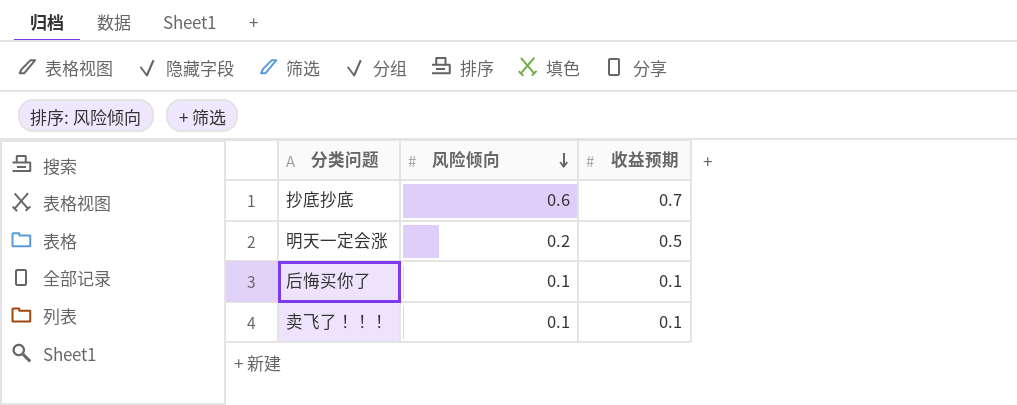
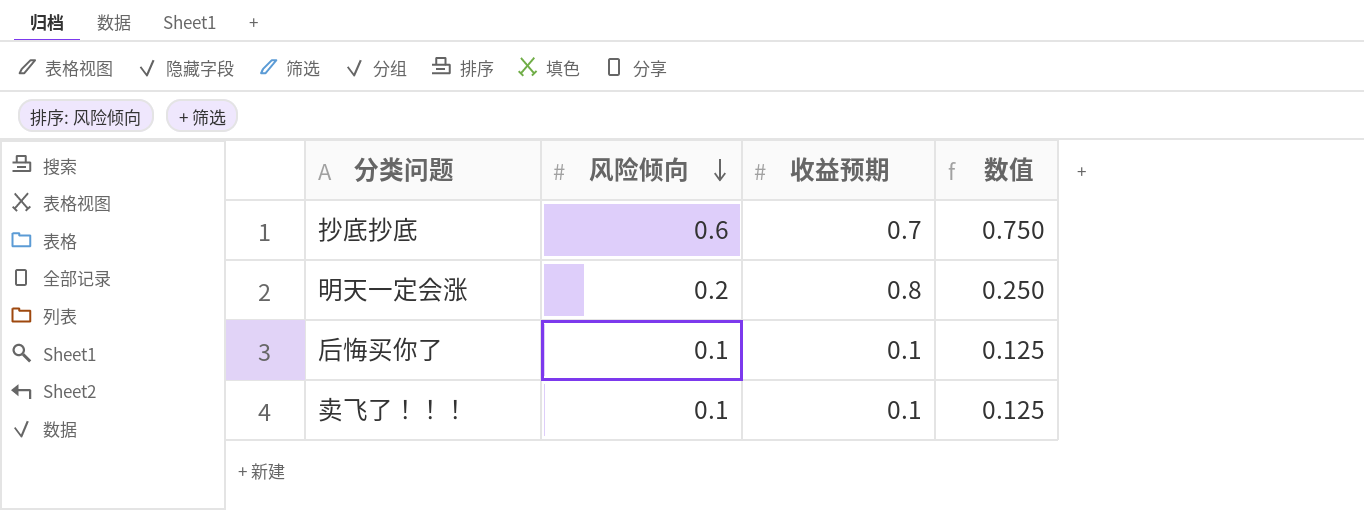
column 数值 | formula: none -> [风险倾向] * 1.25
明天一定会涨 | 收益预期: 0.5 -> 0.8

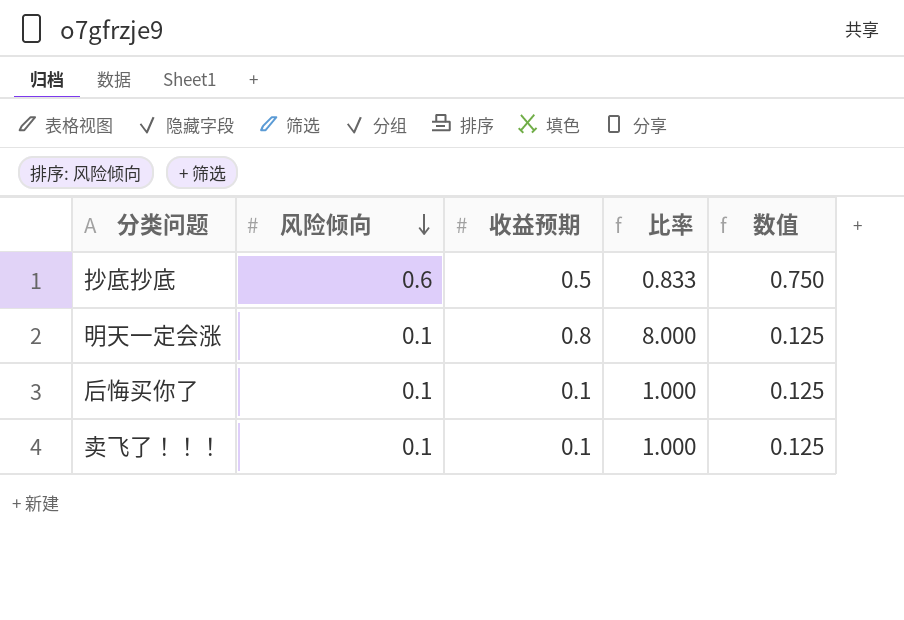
column 比率 | formula: none -> [收益预期] / [风险倾向]
抄底抄底 | 收益预期: 0.7 -> 0.5
明天一定会涨 | 风险倾向: 0.2 -> 0.1
明天一定会涨 | 数值: 0.250 -> 0.125

